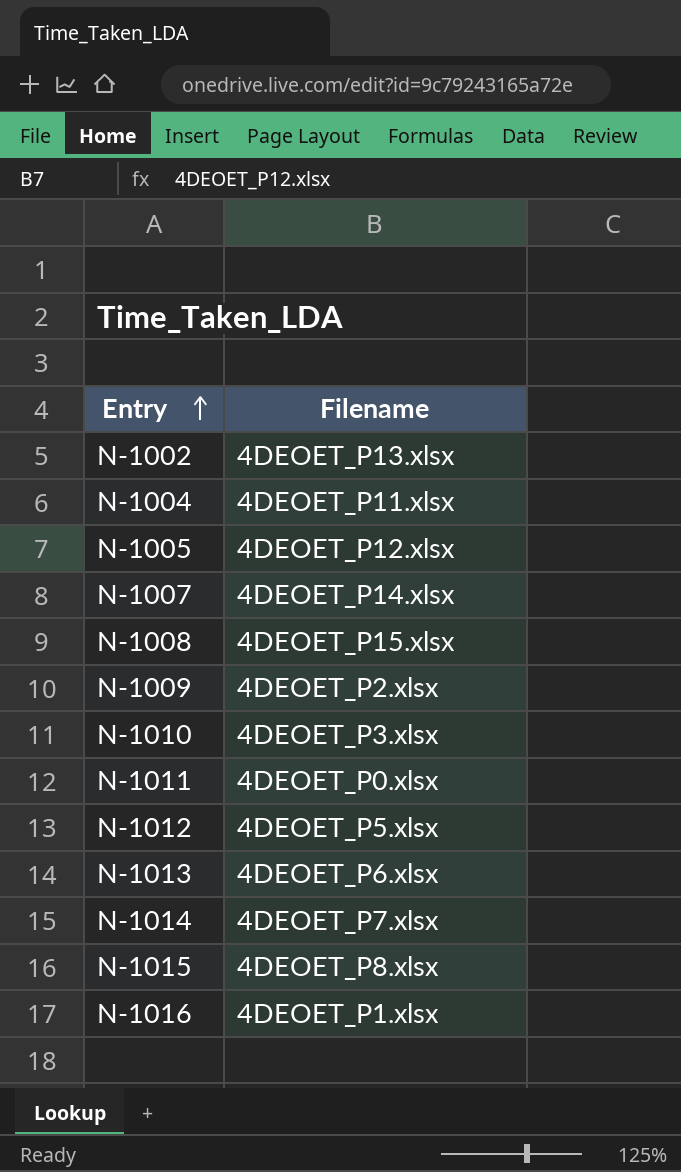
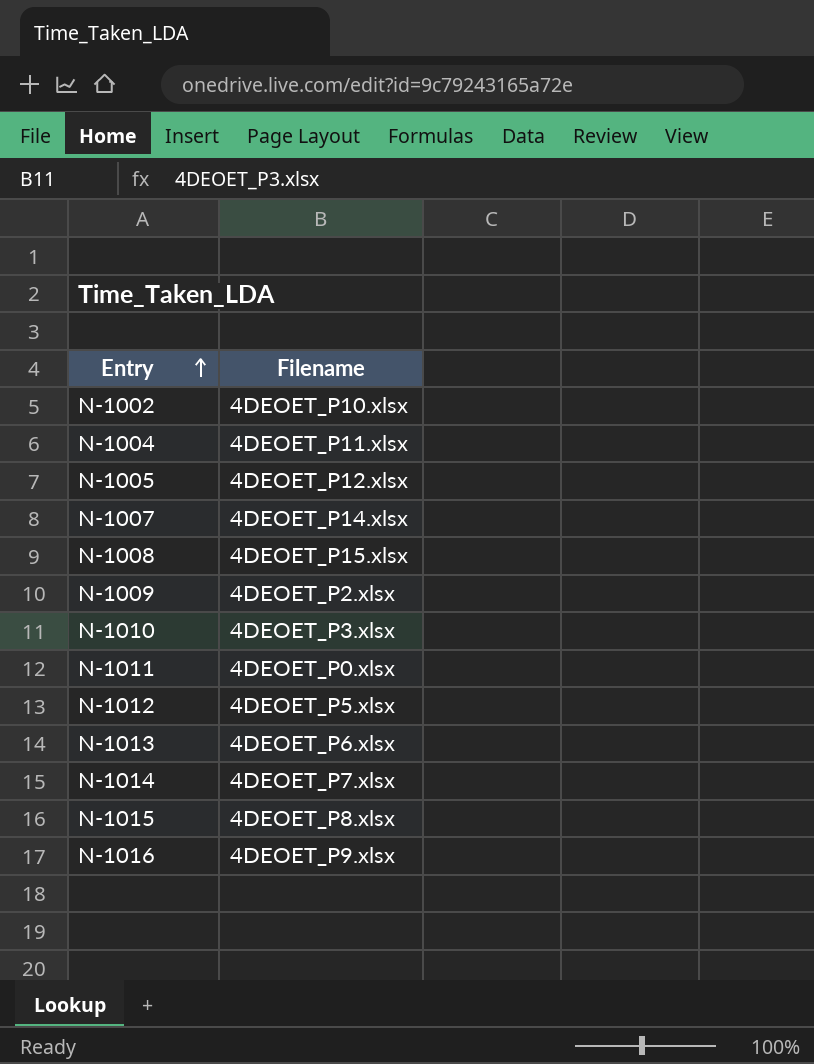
N-1002 | Filename: 4DEOET_P13.xlsx -> 4DEOET_P10.xlsx
N-1016 | Filename: 4DEOET_P1.xlsx -> 4DEOET_P9.xlsx

